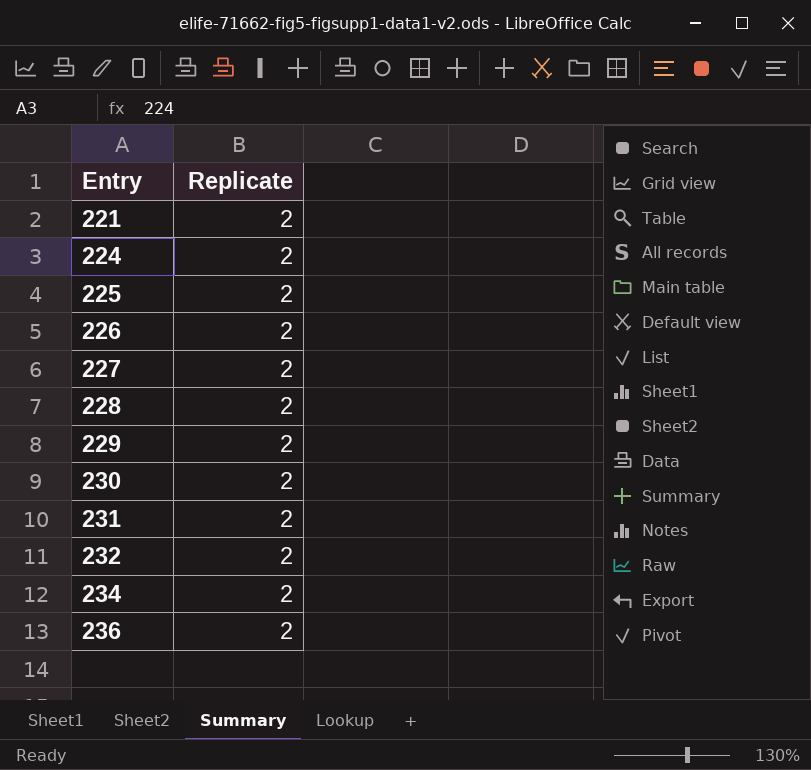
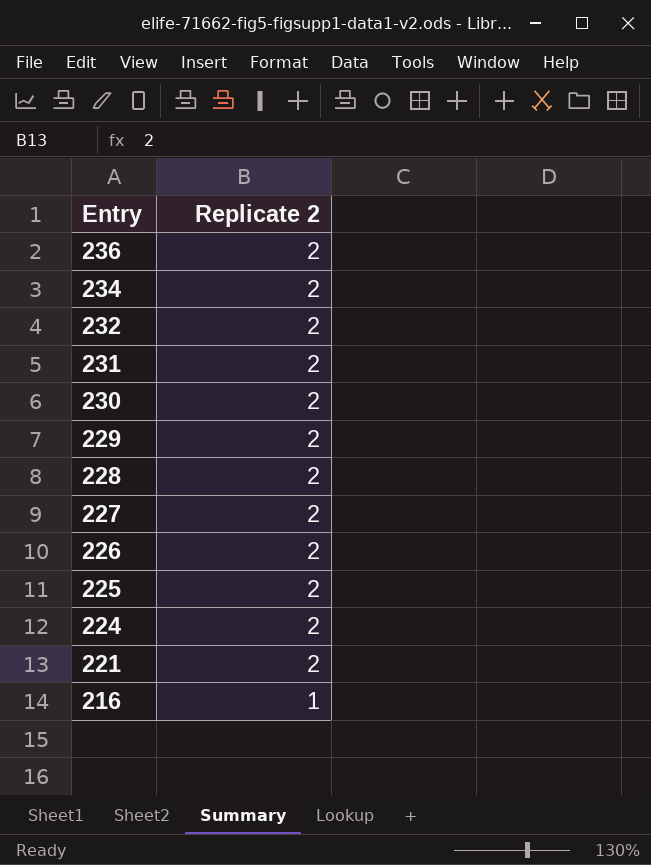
row order: Entry ascending -> Entry descending
column name: Replicate -> Replicate 2
row 216: none -> 1

